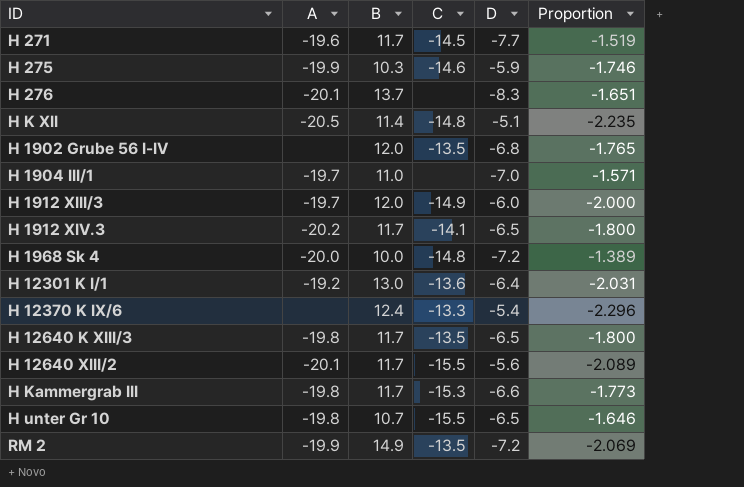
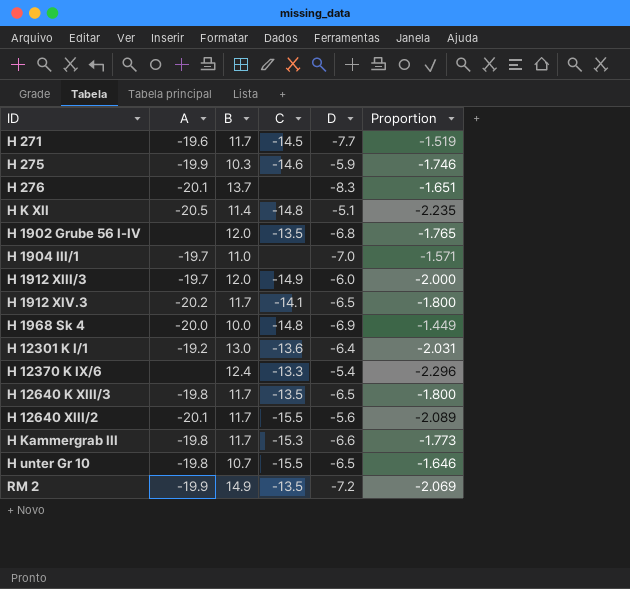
H 1968 Sk 4 | D: -7.2 -> -6.9
H 1968 Sk 4 | Proportion: -1.389 -> -1.449

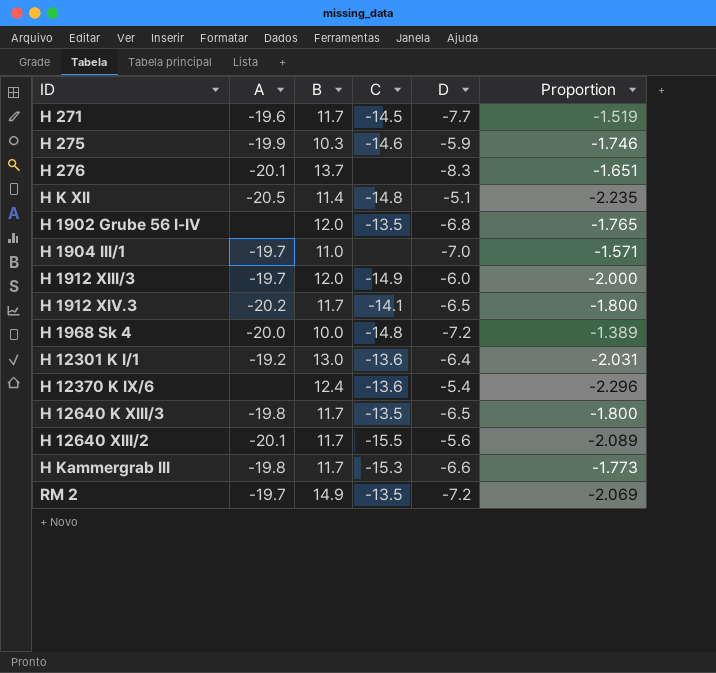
row H unter Gr 10: -19.8 | 10.7 | -15.5 | -6.5 | -1.646 -> none
H 1968 Sk 4 | D: -6.9 -> -7.2
H 1968 Sk 4 | Proportion: -1.449 -> -1.389
H 12370 K IX/6 | C: -13.3 -> -13.6
RM 2 | A: -19.9 -> -19.7

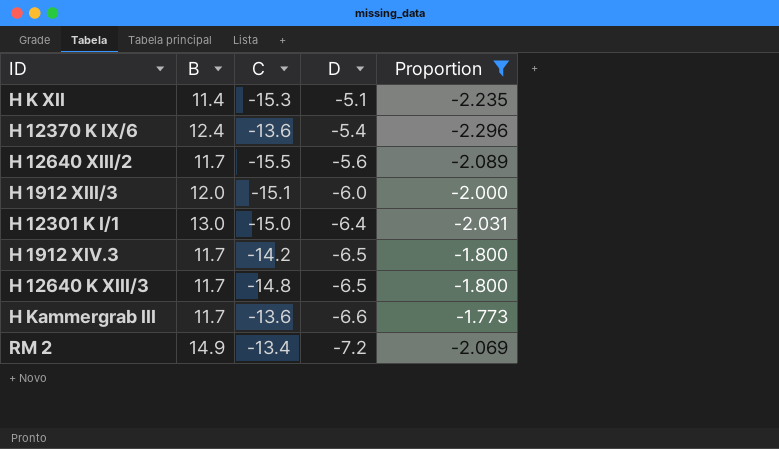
filter: none -> Proportion <= -1.773
row order: none -> D descending
column A | position: 2 -> none
H K XII | C: -14.8 -> -15.3
H 1912 XIII/3 | C: -14.9 -> -15.1
H 12301 K I/1 | C: -13.6 -> -15.0
H 1912 XIV.3 | C: -14.1 -> -14.2
H 12640 K XIII/3 | C: -13.5 -> -14.8
H Kammergrab III | C: -15.3 -> -13.6
RM 2 | C: -13.5 -> -13.4

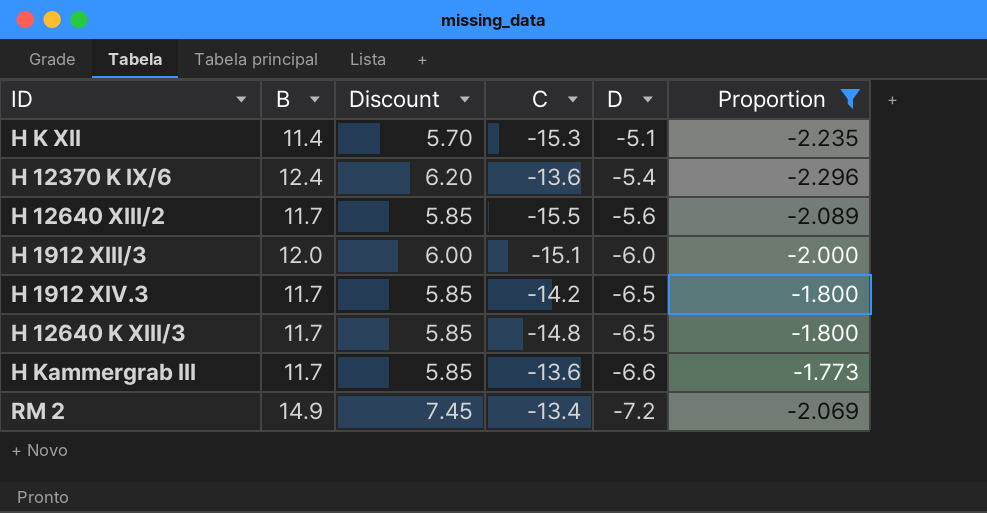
column Discount | formula: none -> [B] * 0.5
row H 12301 K I/1: 13.0 | -15.0 | -6.4 | -2.031 -> none

